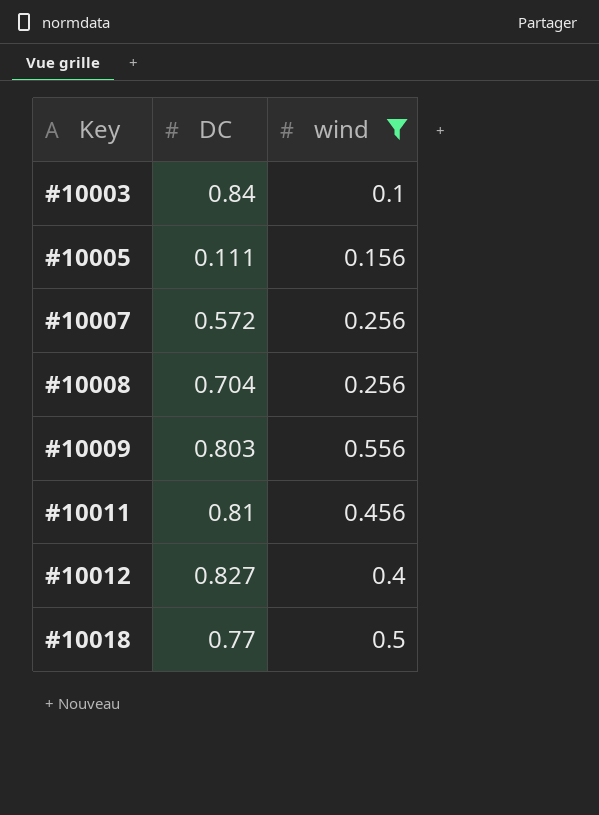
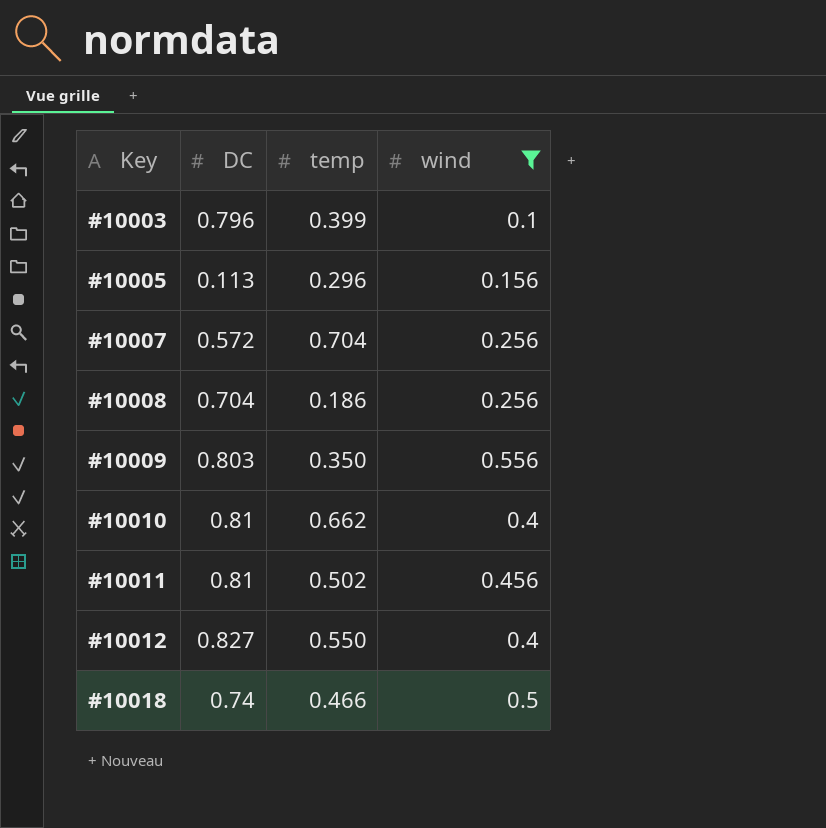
column temp | position: none -> 3
#10003 | DC: 0.84 -> 0.796
#10005 | DC: 0.111 -> 0.113
row #10010: none -> 0.81 | 0.662 | 0.4
#10018 | DC: 0.77 -> 0.74

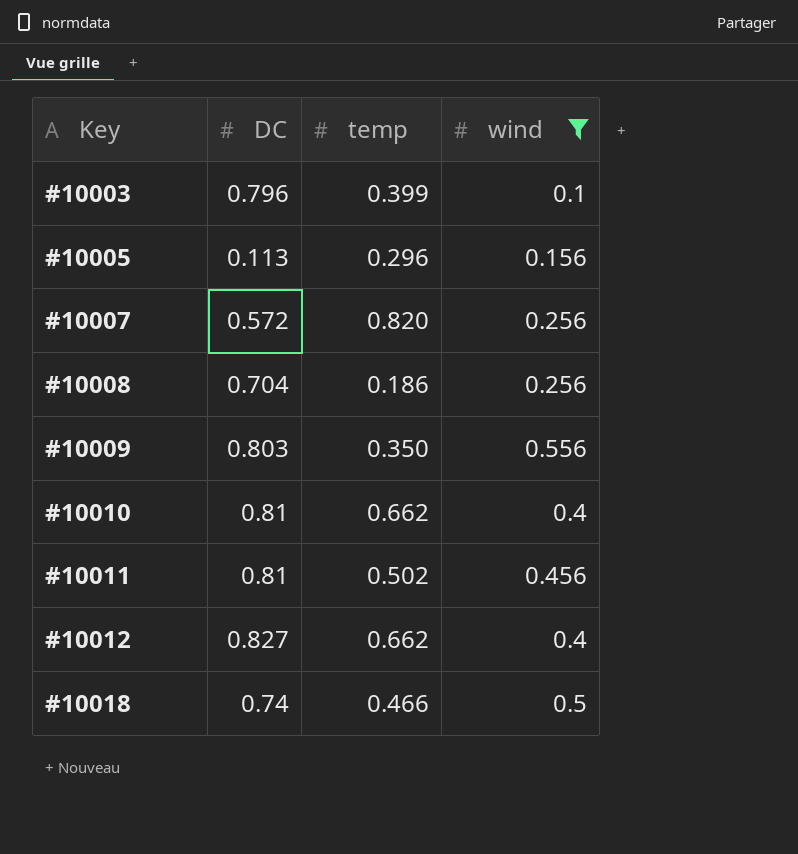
#10007 | temp: 0.704 -> 0.820
#10012 | temp: 0.550 -> 0.662

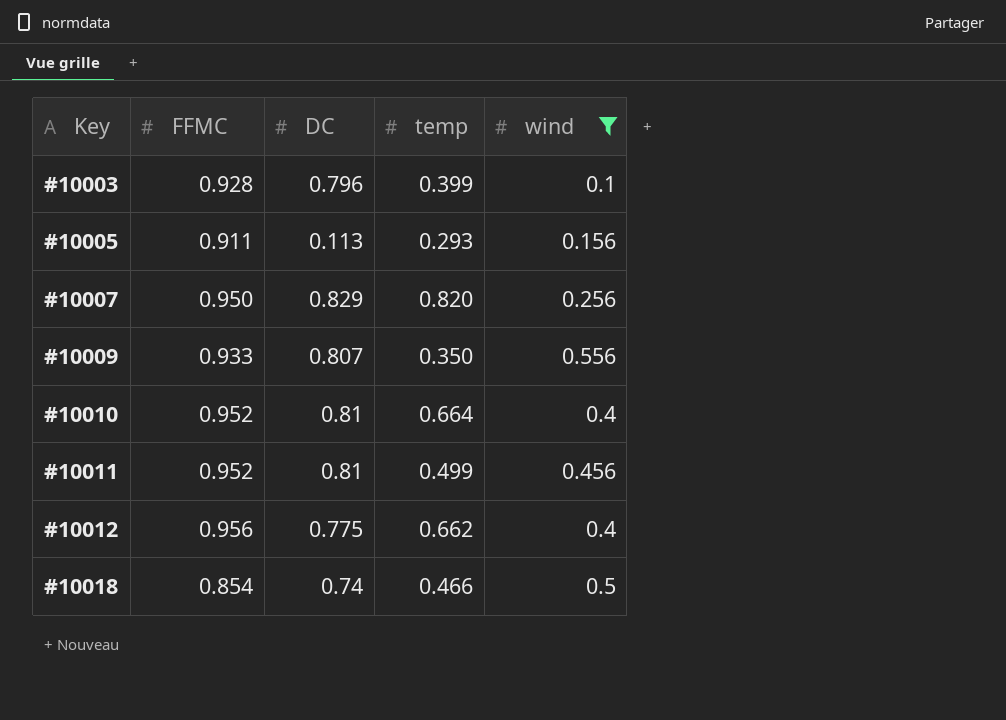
column FFMC | position: none -> 2
row #10008: 0.704 | 0.186 | 0.256 -> none
#10005 | temp: 0.296 -> 0.293
#10007 | DC: 0.572 -> 0.829
#10009 | DC: 0.803 -> 0.807
#10010 | temp: 0.662 -> 0.664
#10011 | temp: 0.502 -> 0.499
#10012 | DC: 0.827 -> 0.775

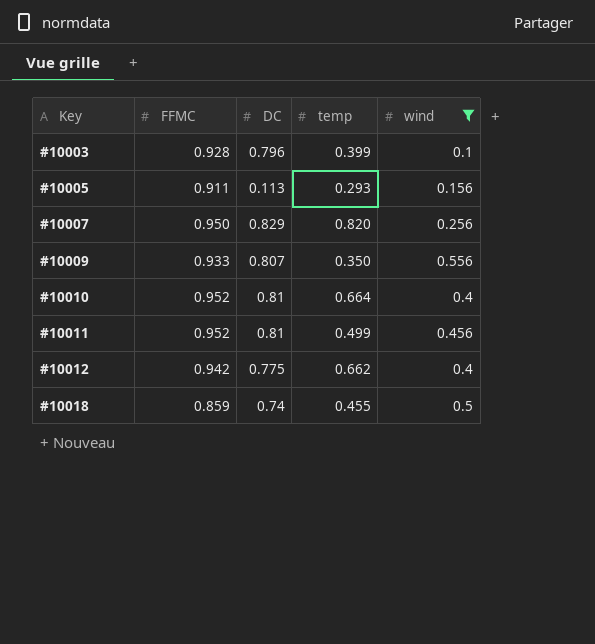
#10012 | FFMC: 0.956 -> 0.942
#10018 | FFMC: 0.854 -> 0.859
#10018 | temp: 0.466 -> 0.455

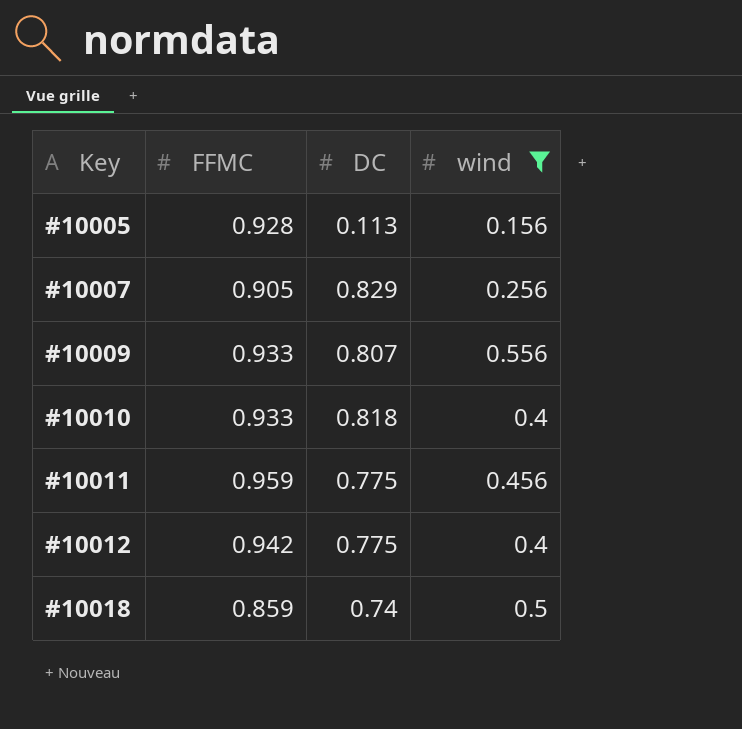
column temp | position: 4 -> none
row #10003: 0.928 | 0.796 | 0.399 | 0.1 -> none
#10005 | FFMC: 0.911 -> 0.928
#10007 | FFMC: 0.950 -> 0.905
#10010 | FFMC: 0.952 -> 0.933
#10010 | DC: 0.81 -> 0.818
#10011 | FFMC: 0.952 -> 0.959
#10011 | DC: 0.81 -> 0.775

